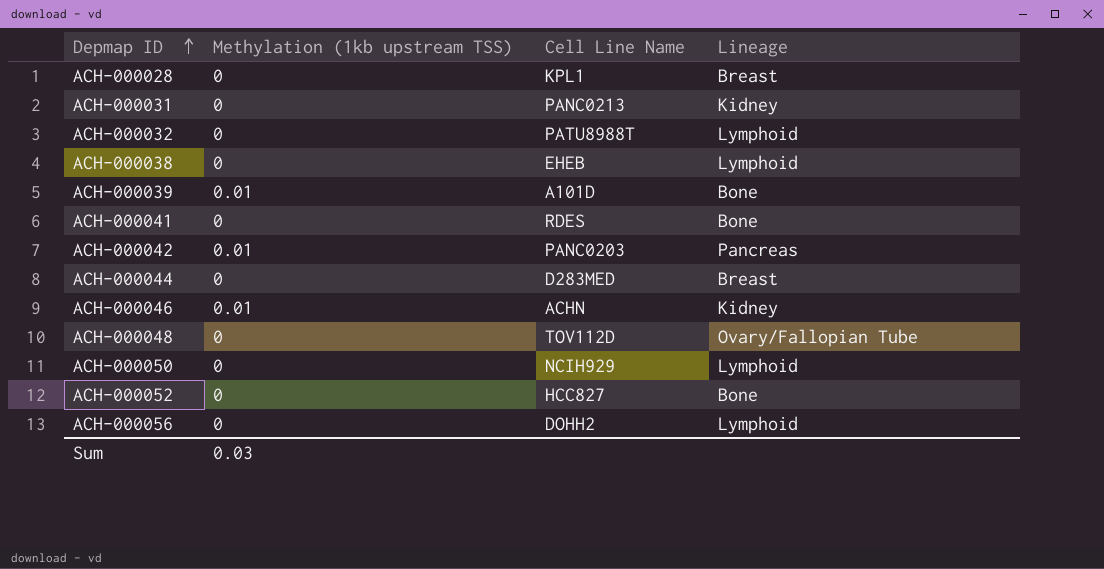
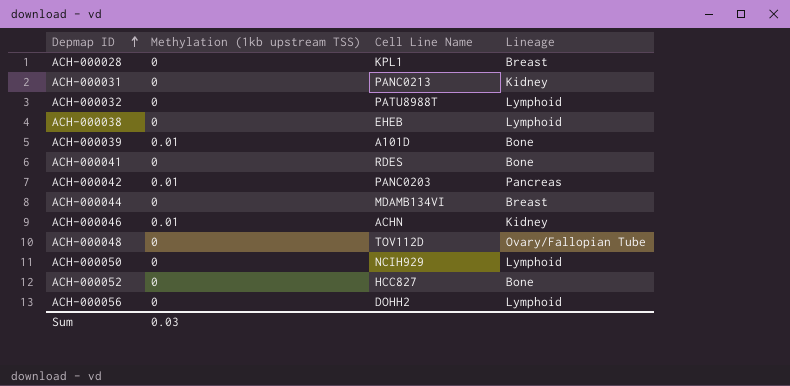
ACH-000044 | Cell Line Name: D283MED -> MDAMB134VI

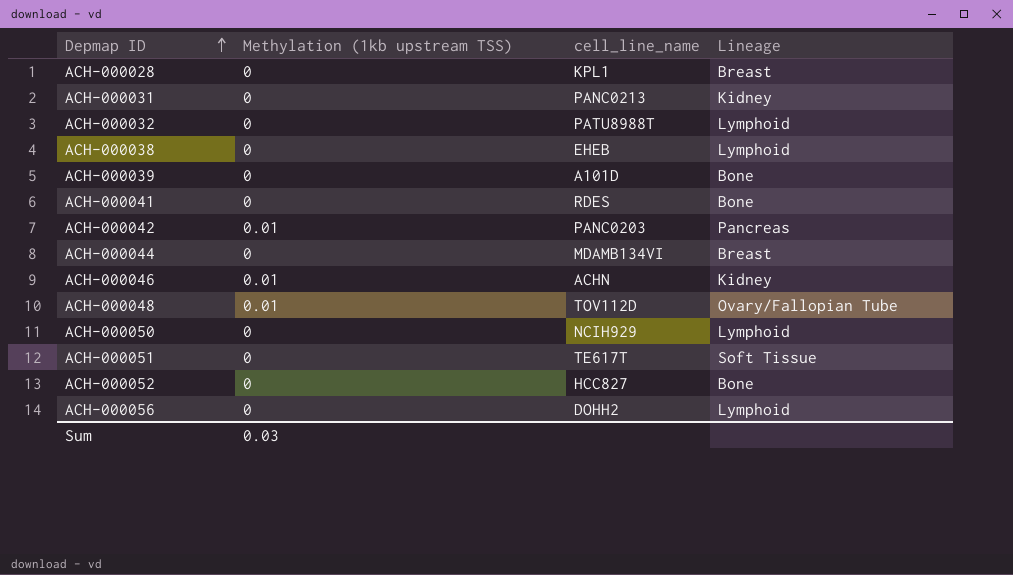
column name: Cell Line Name -> cell_line_name
ACH-000039 | Methylation (1kb upstream TSS): 0.01 -> 0
ACH-000048 | Methylation (1kb upstream TSS): 0 -> 0.01
row ACH-000051: none -> 0 | TE617T | Soft Tissue

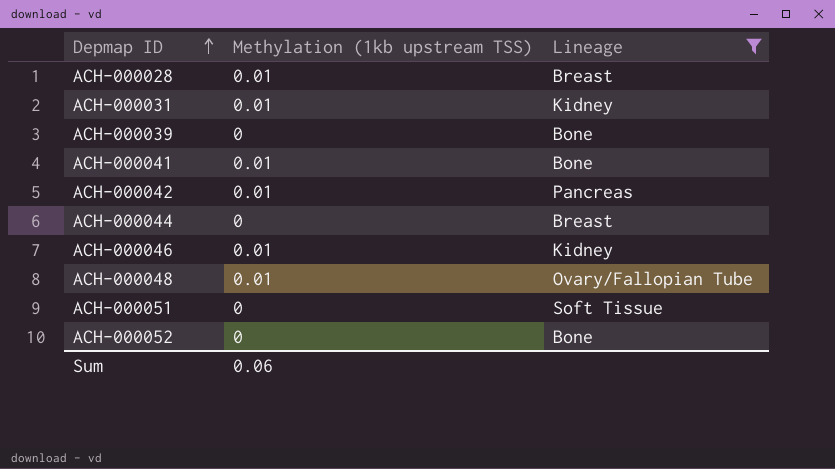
filter: none -> Lineage != Lymphoid
column cell_line_name | position: 3 -> none
ACH-000028 | Methylation (1kb upstream TSS): 0 -> 0.01
ACH-000031 | Methylation (1kb upstream TSS): 0 -> 0.01
ACH-000041 | Methylation (1kb upstream TSS): 0 -> 0.01
Sum | Methylation (1kb upstream TSS): 0.03 -> 0.06

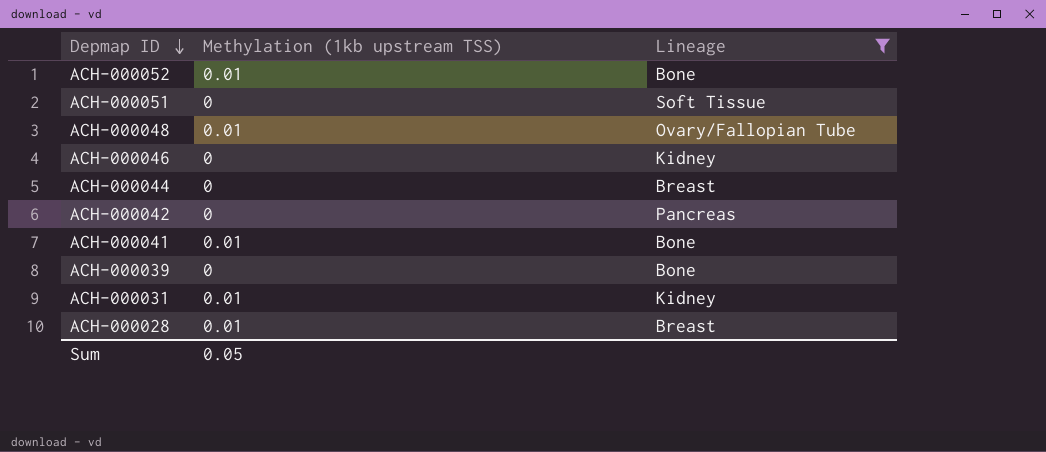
row order: Depmap ID ascending -> Depmap ID descending
ACH-000052 | Methylation (1kb upstream TSS): 0 -> 0.01
ACH-000046 | Methylation (1kb upstream TSS): 0.01 -> 0
ACH-000042 | Methylation (1kb upstream TSS): 0.01 -> 0
Sum | Methylation (1kb upstream TSS): 0.06 -> 0.05

